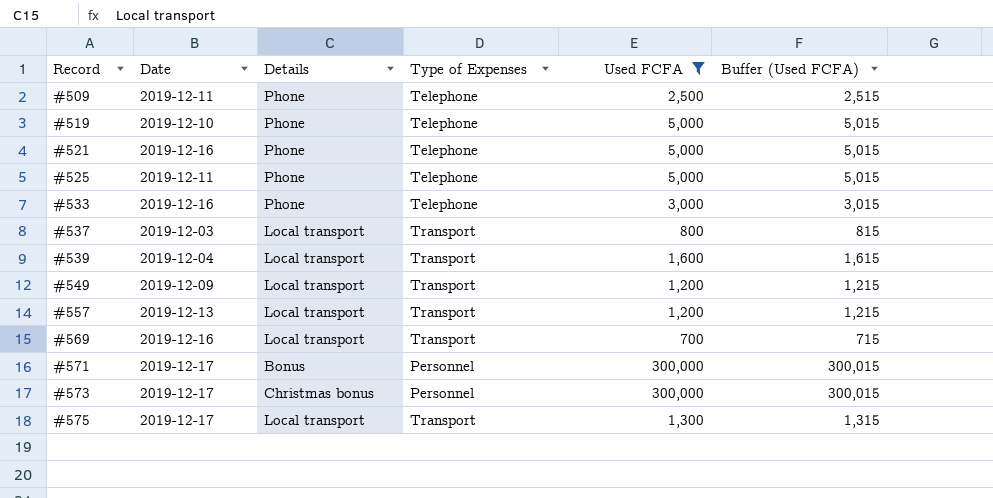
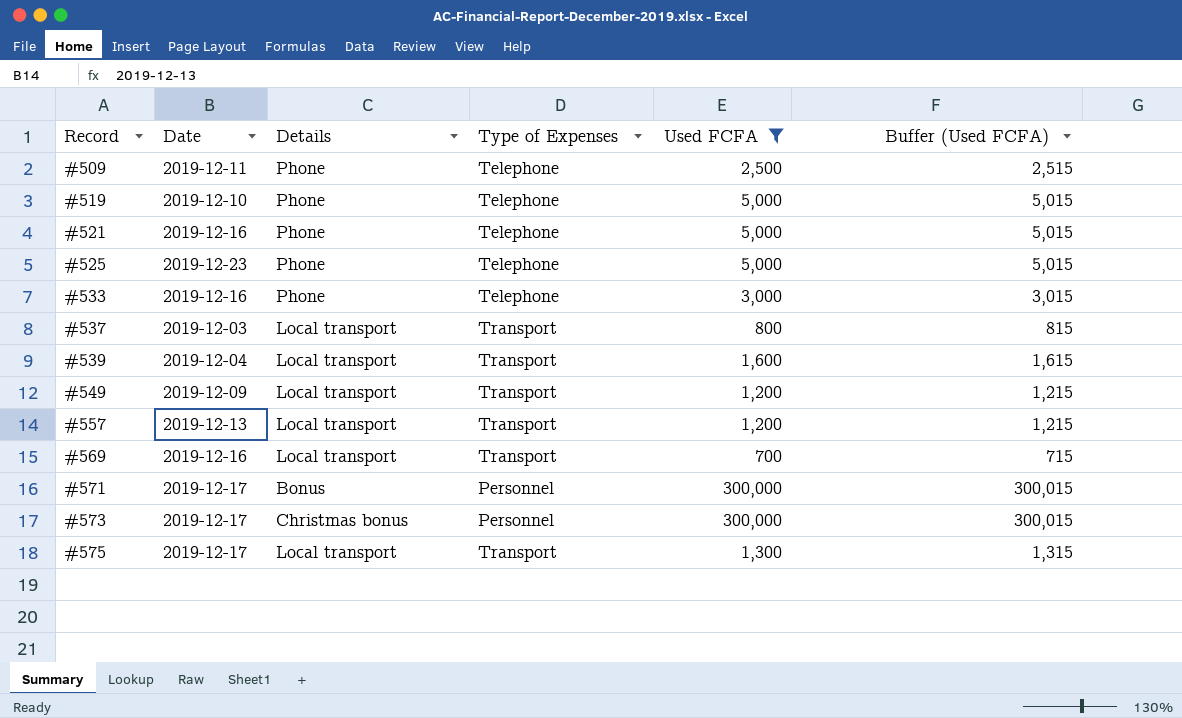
#525 | Date: 2019-12-11 -> 2019-12-23

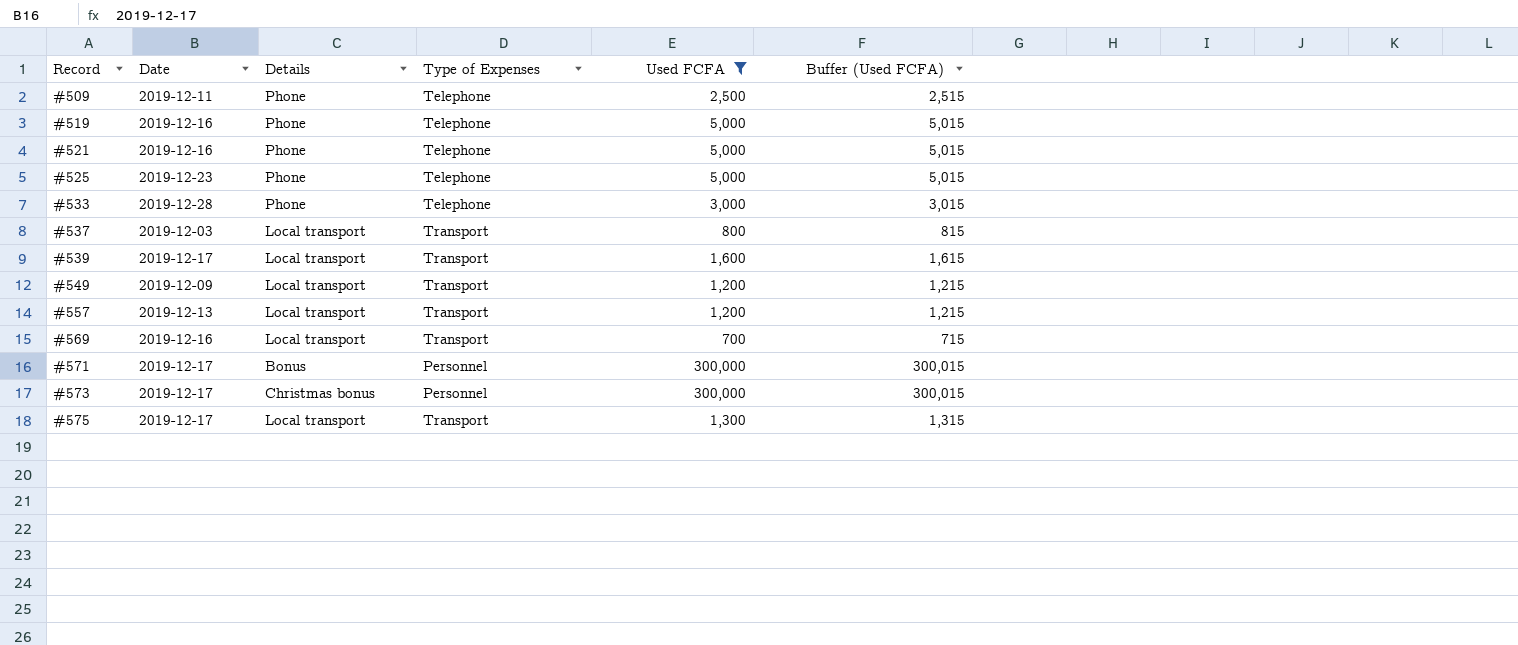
#519 | Date: 2019-12-10 -> 2019-12-16
#533 | Date: 2019-12-16 -> 2019-12-28
#539 | Date: 2019-12-04 -> 2019-12-17

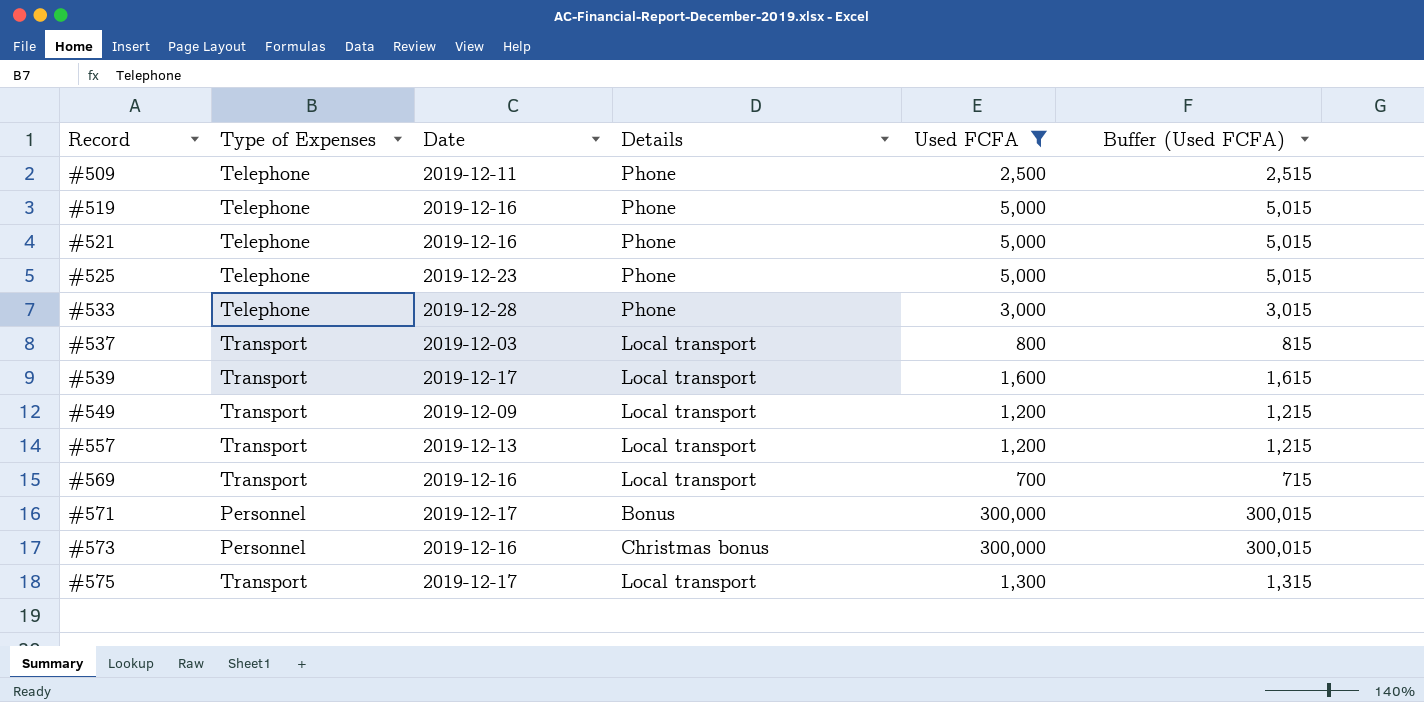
column Type of Expenses | position: 4 -> 2
#573 | Date: 2019-12-17 -> 2019-12-16

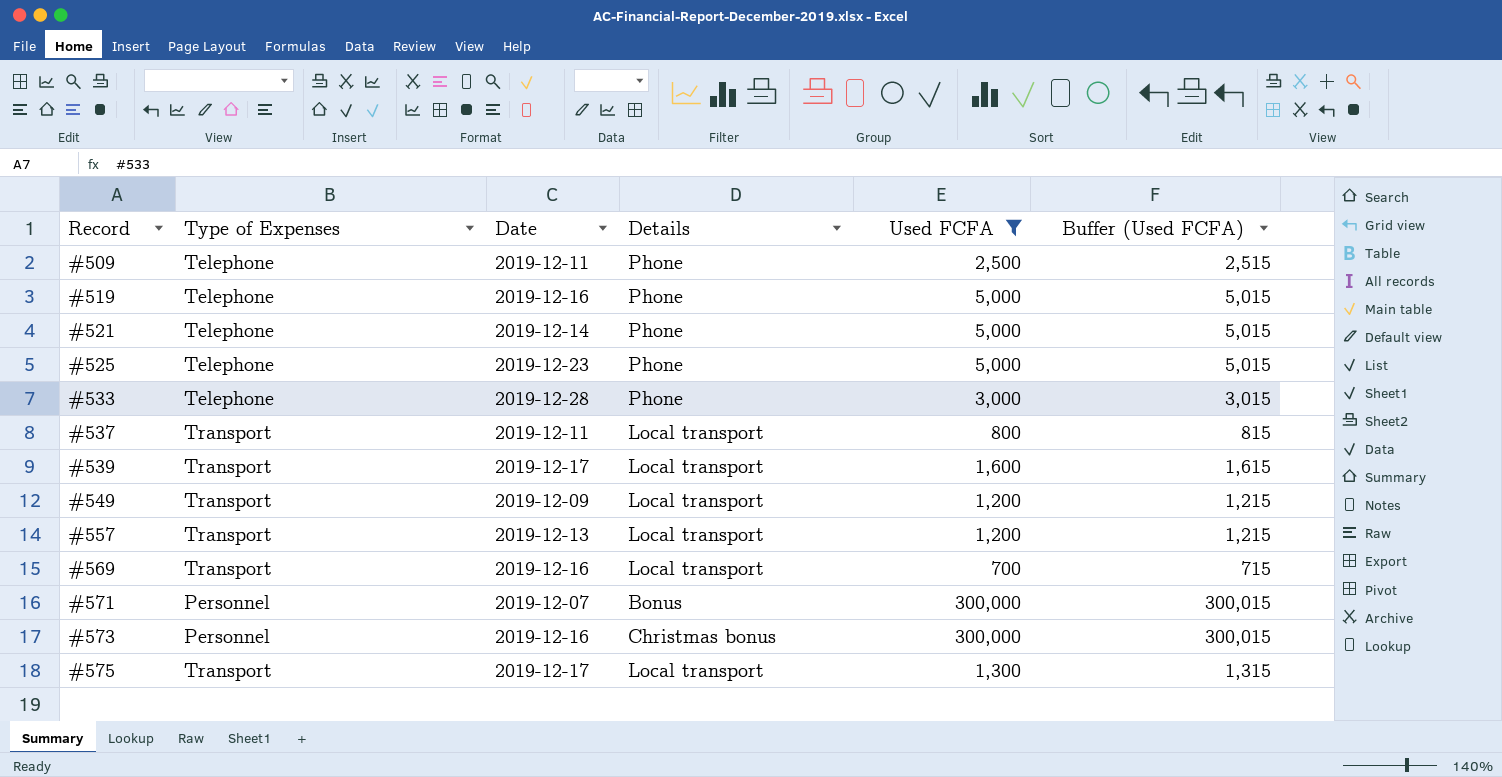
#521 | Date: 2019-12-16 -> 2019-12-14
#537 | Date: 2019-12-03 -> 2019-12-11
#571 | Date: 2019-12-17 -> 2019-12-07

